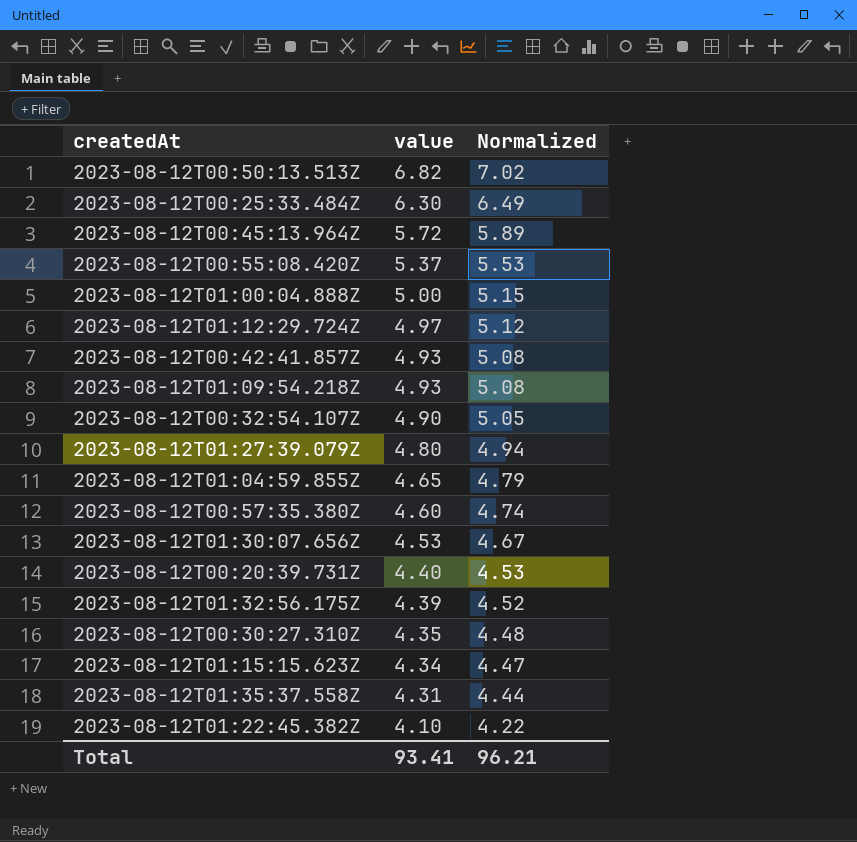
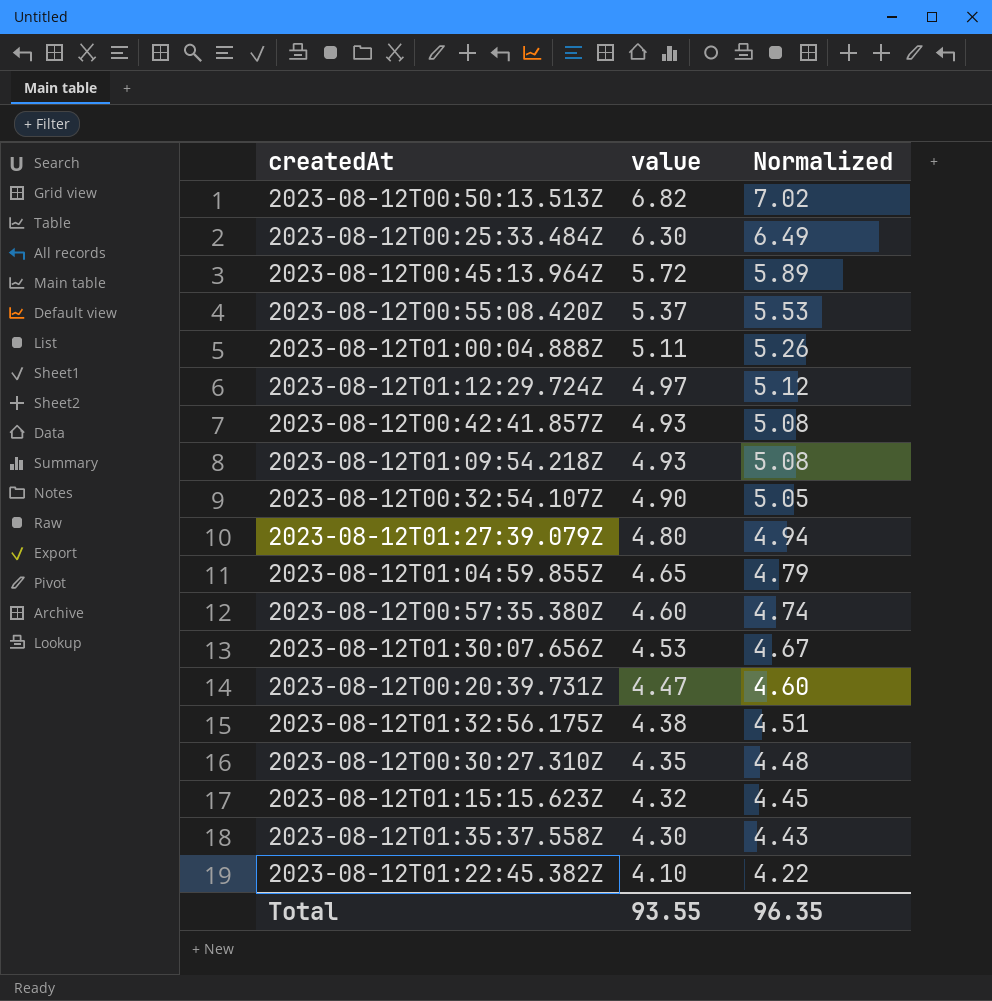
2023-08-12T01:00:04.888Z | value: 5.00 -> 5.11
2023-08-12T01:00:04.888Z | Normalized: 5.15 -> 5.26
2023-08-12T00:20:39.731Z | value: 4.40 -> 4.47
2023-08-12T00:20:39.731Z | Normalized: 4.53 -> 4.60
2023-08-12T01:32:56.175Z | value: 4.39 -> 4.38
2023-08-12T01:32:56.175Z | Normalized: 4.52 -> 4.51
2023-08-12T01:15:15.623Z | value: 4.34 -> 4.32
2023-08-12T01:15:15.623Z | Normalized: 4.47 -> 4.45
2023-08-12T01:35:37.558Z | value: 4.31 -> 4.30
2023-08-12T01:35:37.558Z | Normalized: 4.44 -> 4.43
Total | value: 93.41 -> 93.55
Total | Normalized: 96.21 -> 96.35

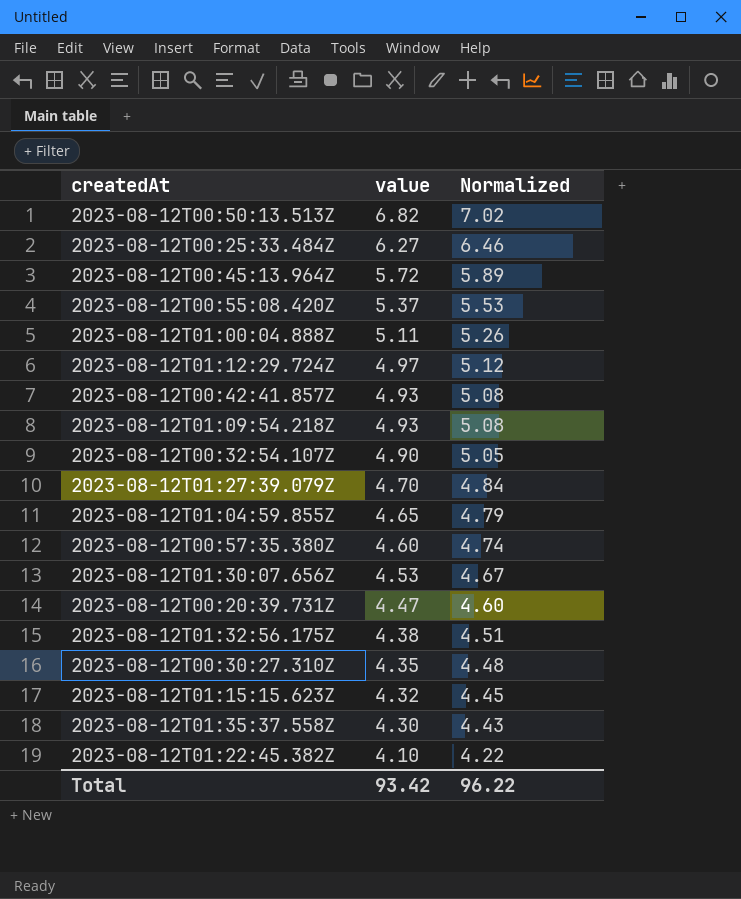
2023-08-12T00:25:33.484Z | value: 6.30 -> 6.27
2023-08-12T00:25:33.484Z | Normalized: 6.49 -> 6.46
2023-08-12T01:27:39.079Z | value: 4.80 -> 4.70
2023-08-12T01:27:39.079Z | Normalized: 4.94 -> 4.84
Total | value: 93.55 -> 93.42
Total | Normalized: 96.35 -> 96.22

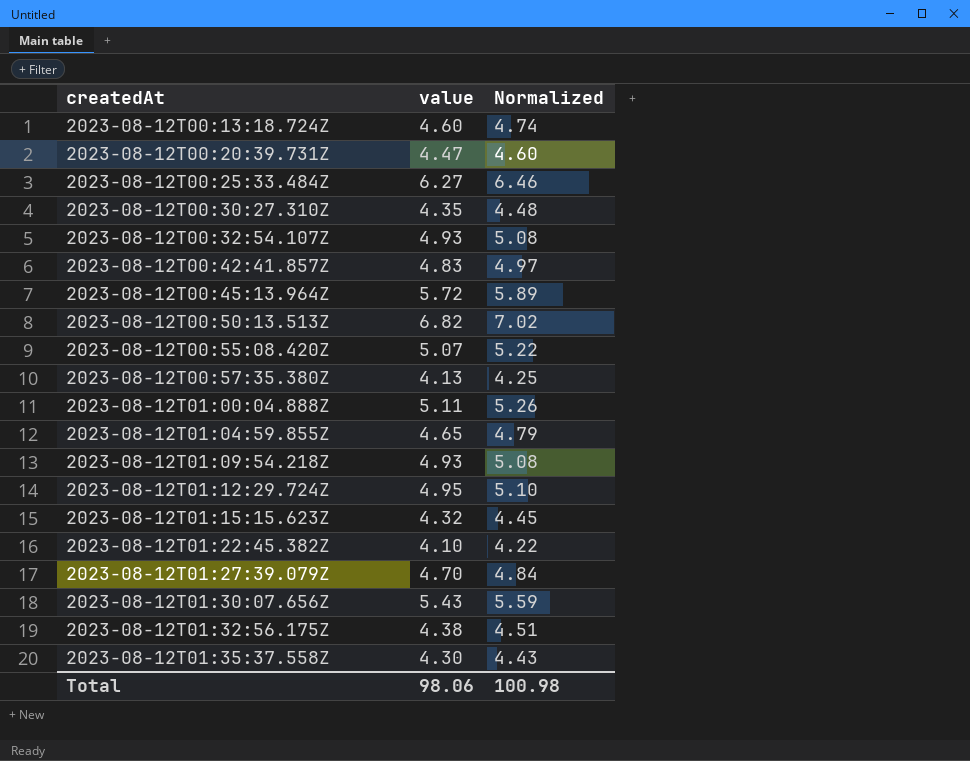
row order: value descending -> createdAt ascending
row 2023-08-12T00:13:18.724Z: none -> 4.60 | 4.74
2023-08-12T00:32:54.107Z | value: 4.90 -> 4.93
2023-08-12T00:32:54.107Z | Normalized: 5.05 -> 5.08
2023-08-12T00:42:41.857Z | value: 4.93 -> 4.83
2023-08-12T00:42:41.857Z | Normalized: 5.08 -> 4.97
2023-08-12T00:55:08.420Z | value: 5.37 -> 5.07
2023-08-12T00:55:08.420Z | Normalized: 5.53 -> 5.22
2023-08-12T00:57:35.380Z | value: 4.60 -> 4.13
2023-08-12T00:57:35.380Z | Normalized: 4.74 -> 4.25
2023-08-12T01:12:29.724Z | value: 4.97 -> 4.95
2023-08-12T01:12:29.724Z | Normalized: 5.12 -> 5.10
2023-08-12T01:30:07.656Z | value: 4.53 -> 5.43
2023-08-12T01:30:07.656Z | Normalized: 4.67 -> 5.59
Total | value: 93.42 -> 98.06
Total | Normalized: 96.22 -> 100.98

